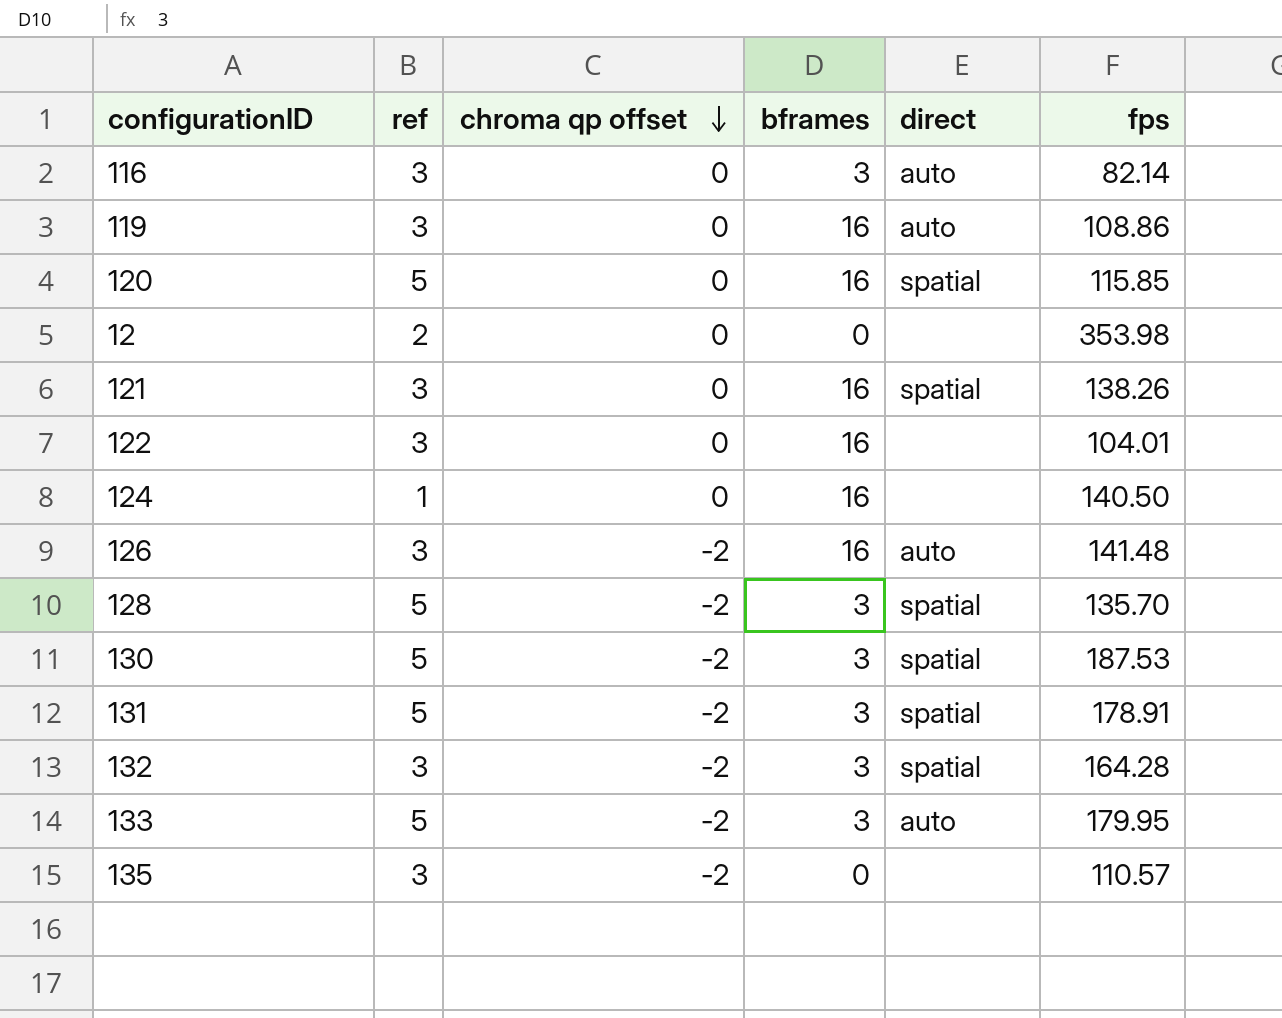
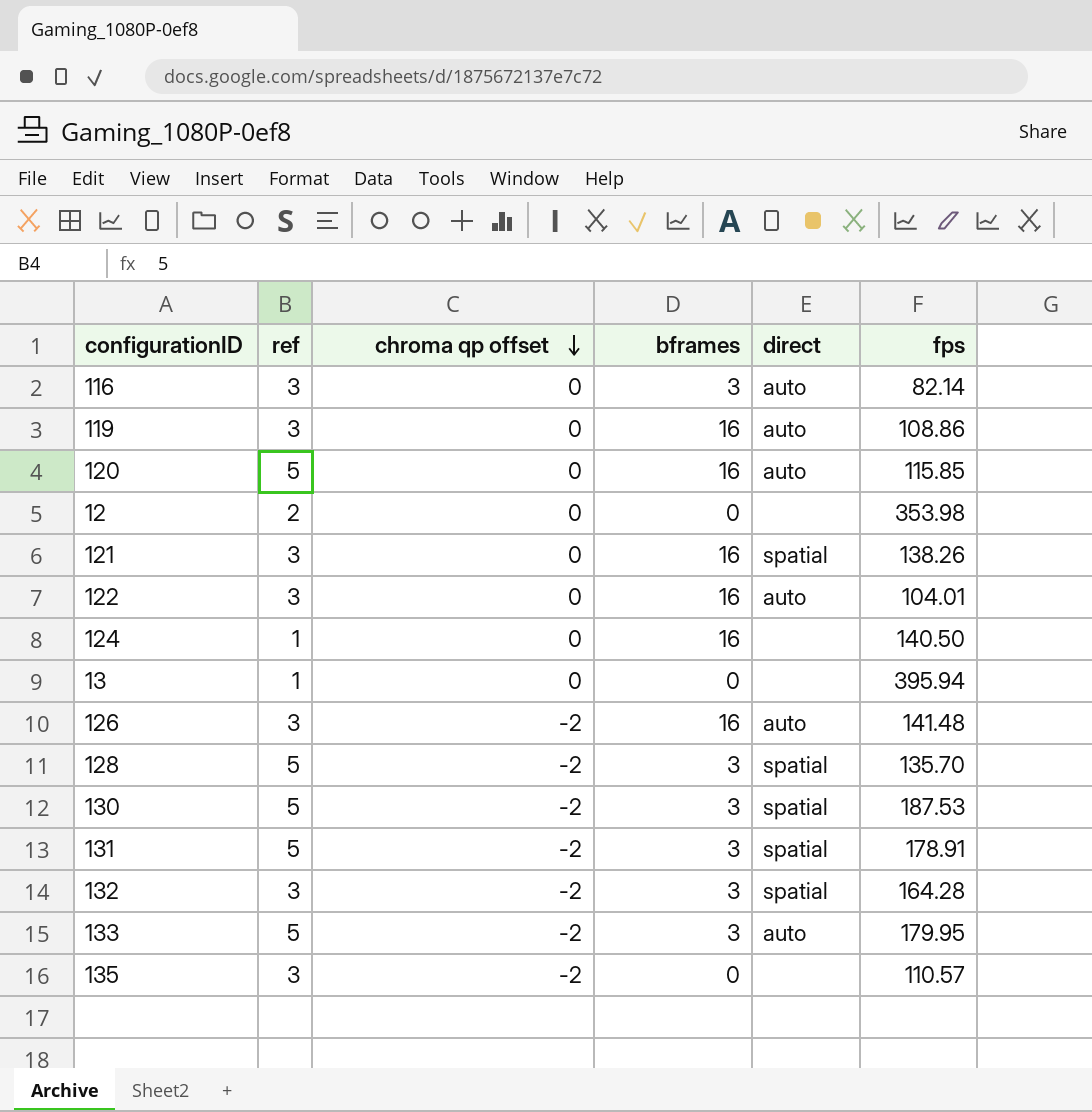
120 | direct: spatial -> auto
122 | direct: none -> auto
row 13: none -> 1 | 0 | 0 | none | 395.94

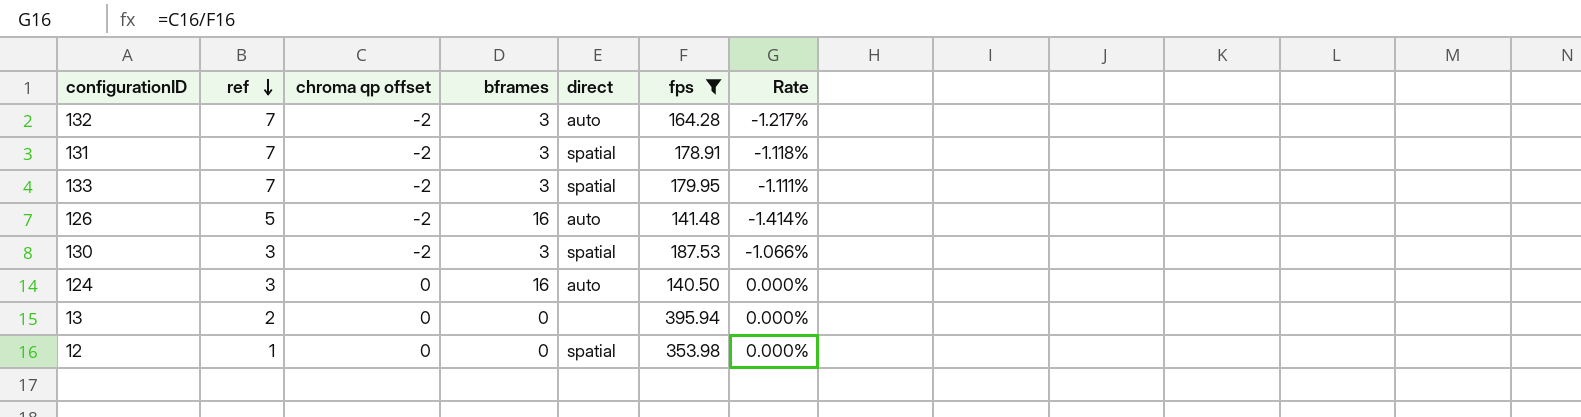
filter: none -> fps >= 140.50
row order: chroma qp offset descending -> ref descending
column Rate | formula: none -> [chroma qp offset] / [fps]
132 | ref: 3 -> 7
132 | direct: spatial -> auto
131 | ref: 5 -> 7
133 | ref: 5 -> 7
133 | direct: auto -> spatial
126 | ref: 3 -> 5
130 | ref: 5 -> 3
124 | ref: 1 -> 3
124 | direct: none -> auto
13 | ref: 1 -> 2
12 | ref: 2 -> 1
12 | direct: none -> spatial

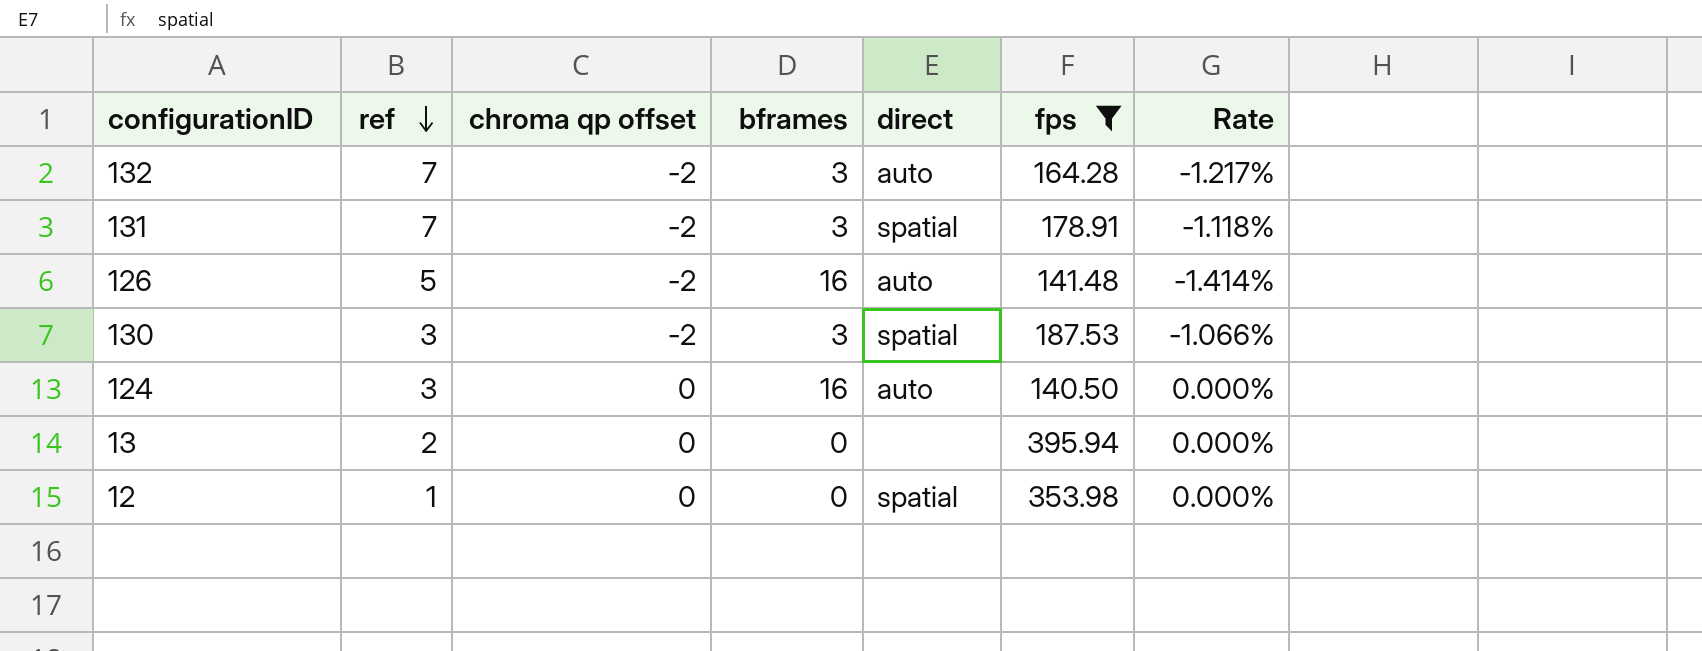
row 133: 7 | -2 | 3 | spatial | 179.95 | -1.111% -> none

